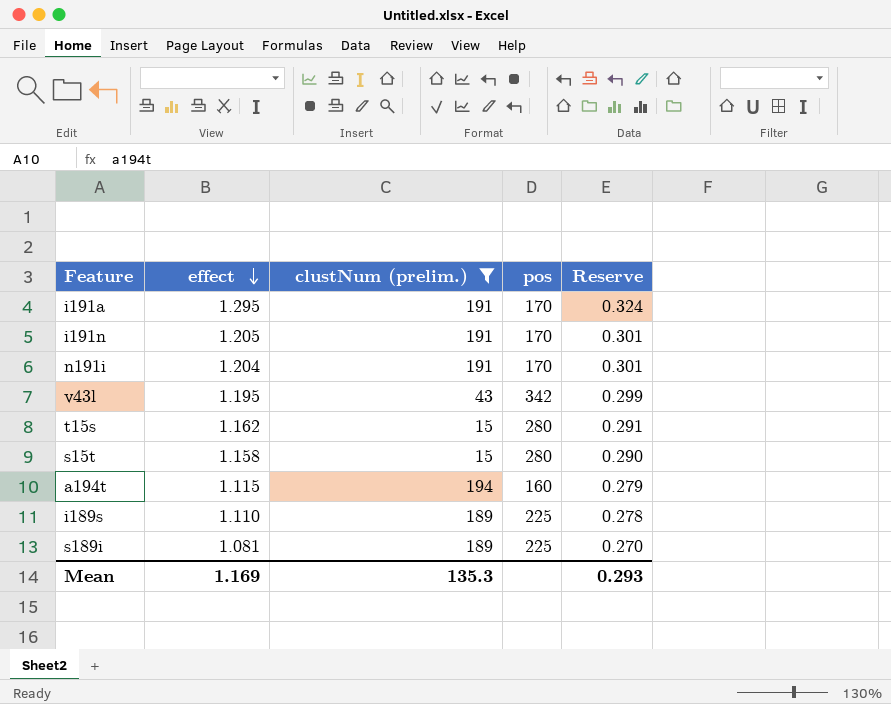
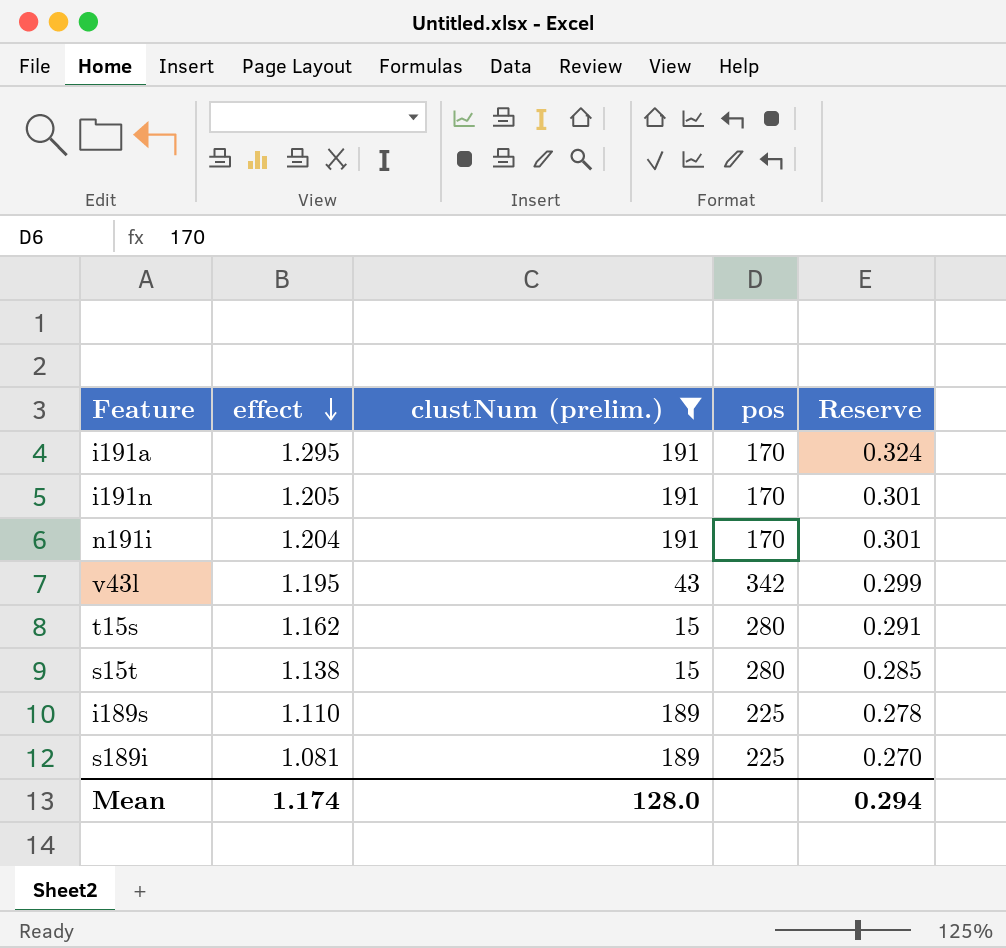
row a194t: 1.115 | 194 | 160 | 0.279 -> none
s15t | effect: 1.158 -> 1.138
s15t | Reserve: 0.290 -> 0.285
Mean | effect: 1.169 -> 1.174
Mean | clustNum (prelim.): 135.3 -> 128.0
Mean | Reserve: 0.293 -> 0.294

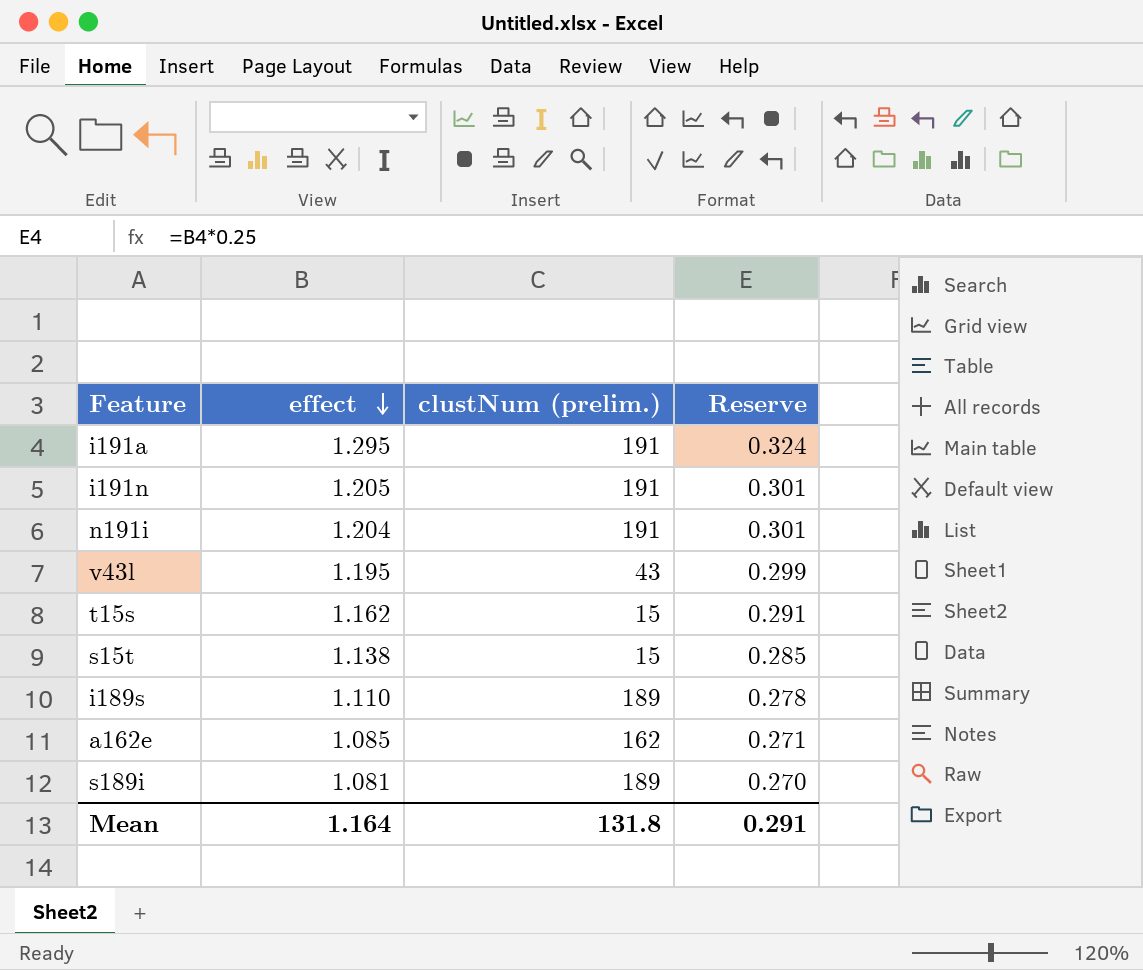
filter: clustNum (prelim.) != 162 -> none
column pos | position: 4 -> none
Mean | effect: 1.174 -> 1.164
Mean | clustNum (prelim.): 128.0 -> 131.8
Mean | Reserve: 0.294 -> 0.291

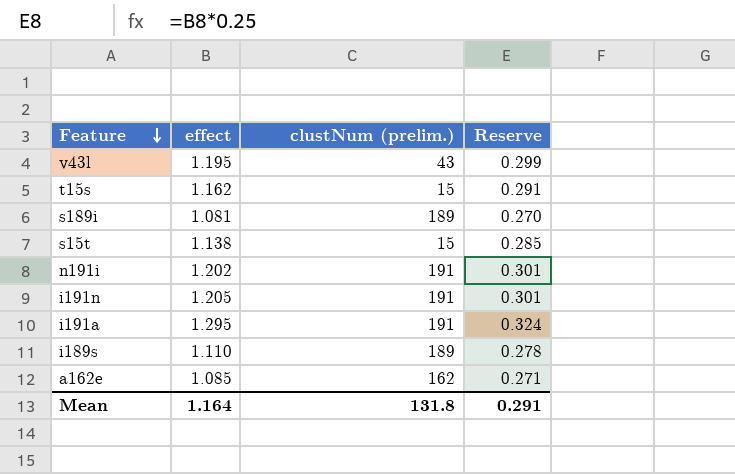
row order: effect descending -> Feature descending
n191i | effect: 1.204 -> 1.202

